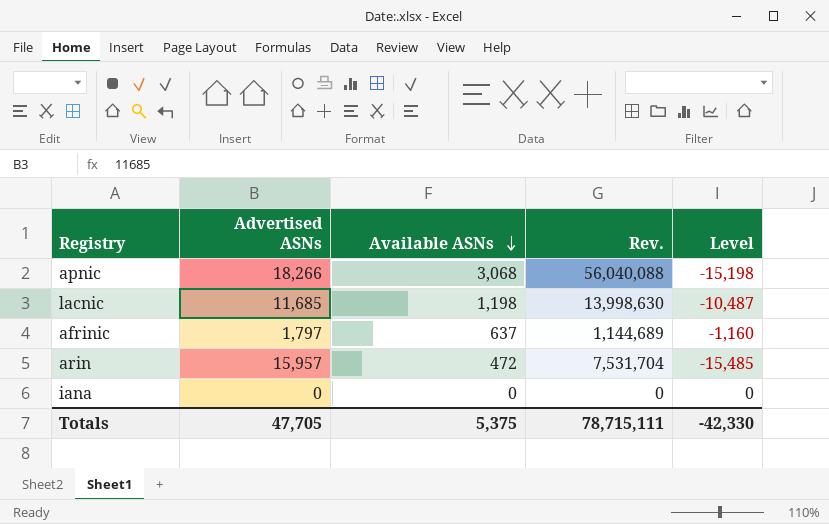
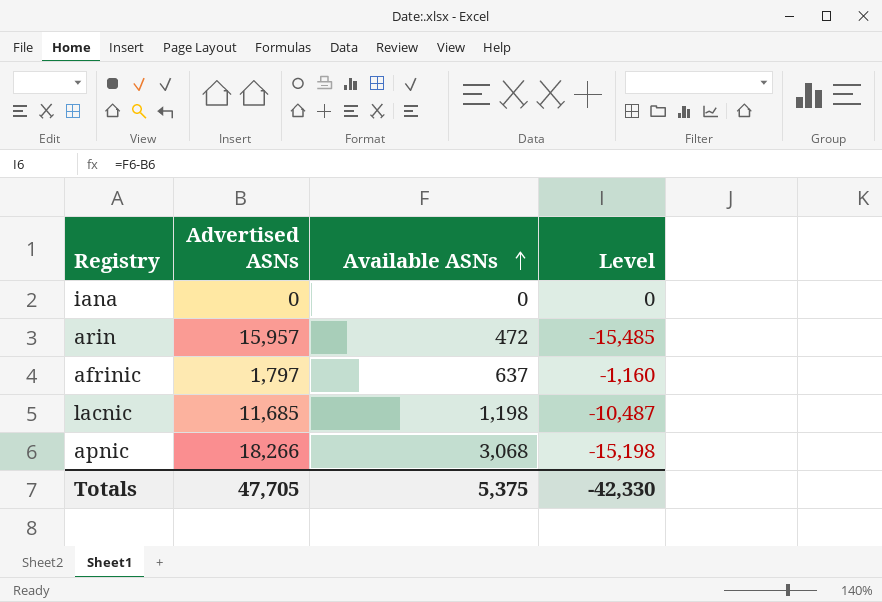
row order: Available ASNs descending -> Available ASNs ascending
column Rev. | formula: [Advertised ASNs] * [Available ASNs] -> none

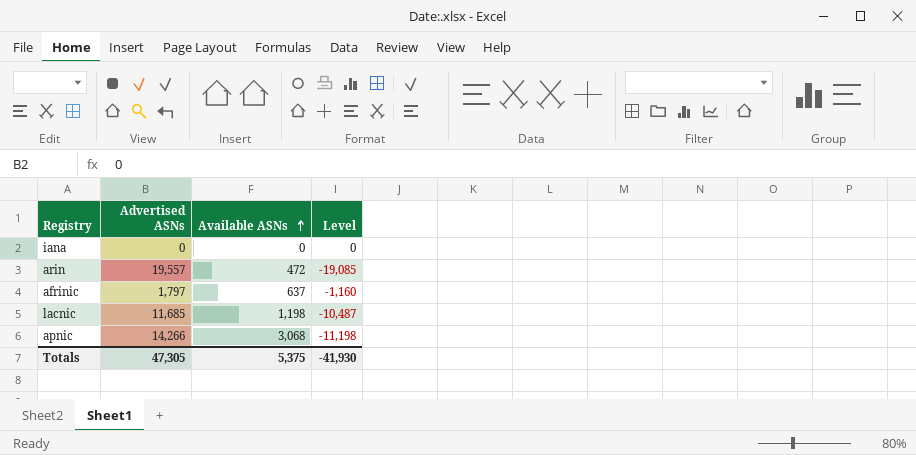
arin | Advertised ASNs: 15,957 -> 19,557
arin | Level: -15,485 -> -19,085
apnic | Advertised ASNs: 18,266 -> 14,266
apnic | Level: -15,198 -> -11,198
Totals | Advertised ASNs: 47,705 -> 47,305
Totals | Level: -42,330 -> -41,930

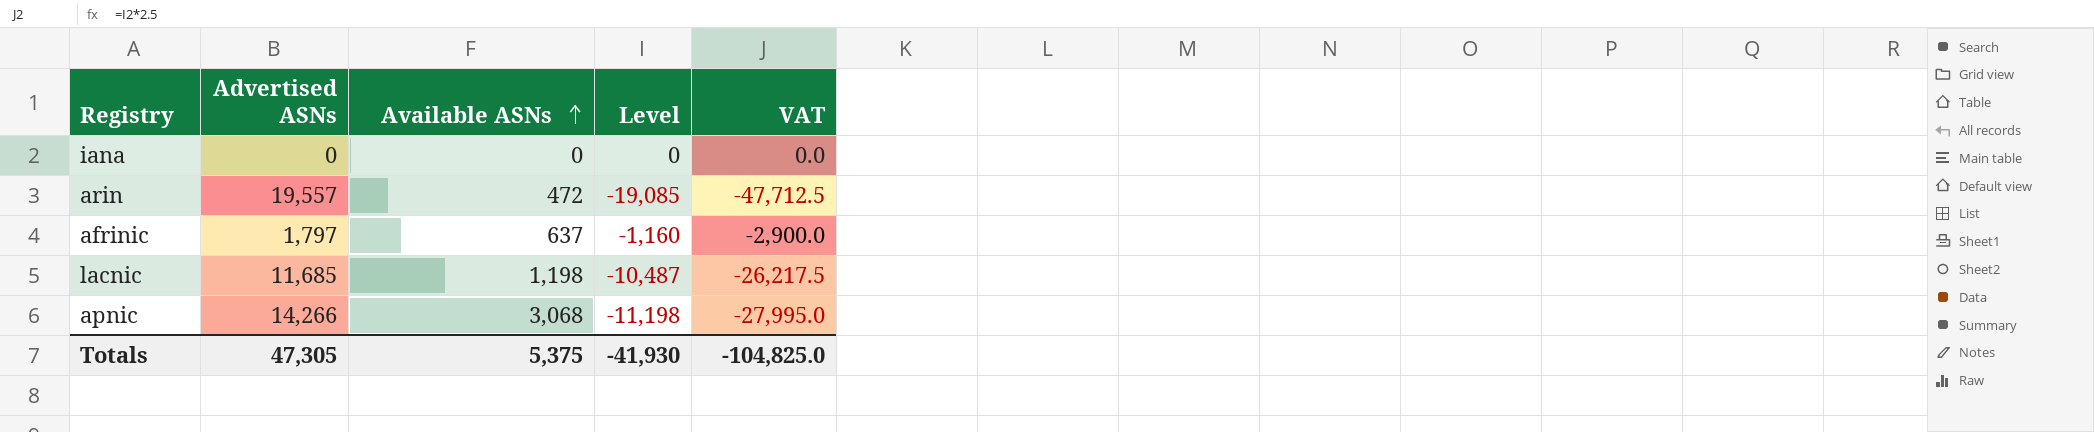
column VAT | formula: none -> [Level] * 2.5

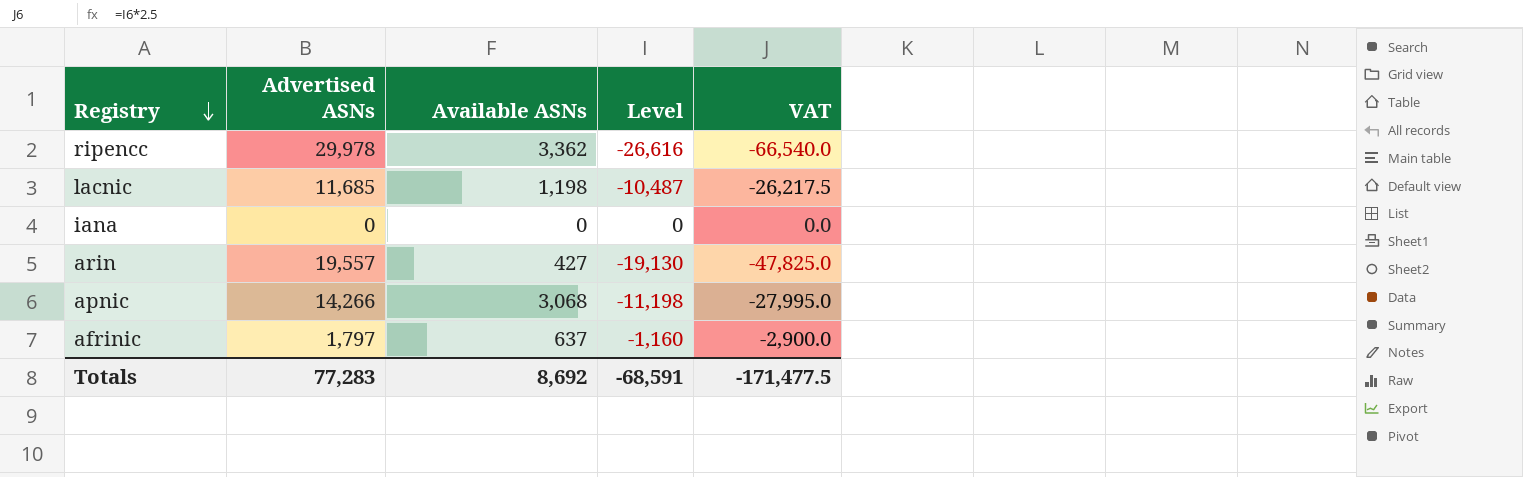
row order: Available ASNs ascending -> Registry descending
row ripencc: none -> 29,978 | 3,362 | -26,616 | -66,540.0
arin | Available ASNs: 472 -> 427
arin | Level: -19,085 -> -19,130
arin | VAT: -47,712.5 -> -47,825.0
Totals | Advertised ASNs: 47,305 -> 77,283
Totals | Available ASNs: 5,375 -> 8,692
Totals | Level: -41,930 -> -68,591
Totals | VAT: -104,825.0 -> -171,477.5

